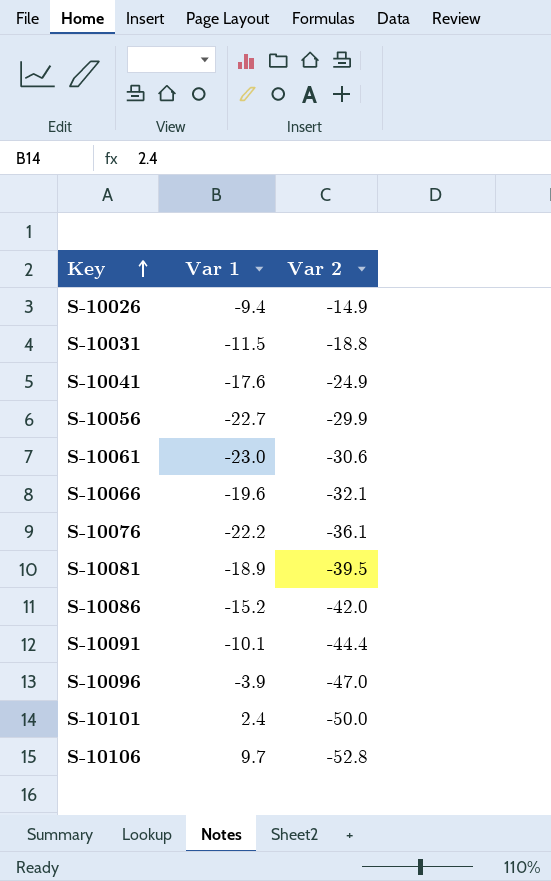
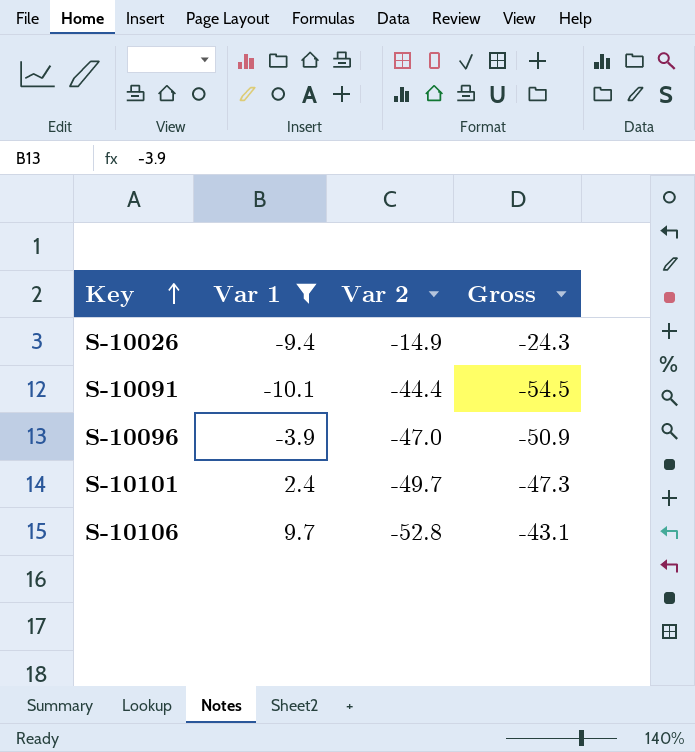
filter: none -> Var 1 >= -10.1
column Gross | formula: none -> [Var 1] + [Var 2]
S-10101 | Var 2: -50.0 -> -49.7

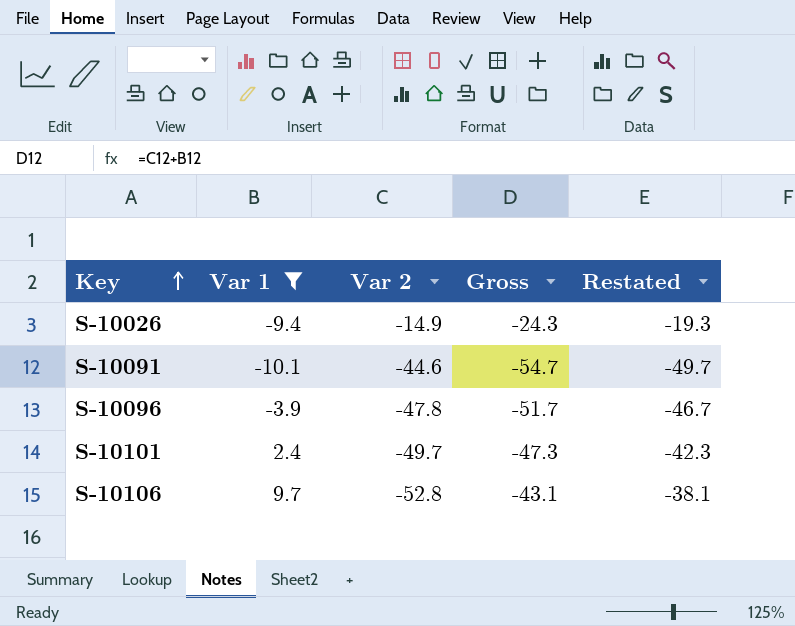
column Restated | formula: none -> [Gross] + 5
S-10091 | Var 2: -44.4 -> -44.6
S-10091 | Gross: -54.5 -> -54.7
S-10096 | Var 2: -47.0 -> -47.8
S-10096 | Gross: -50.9 -> -51.7

